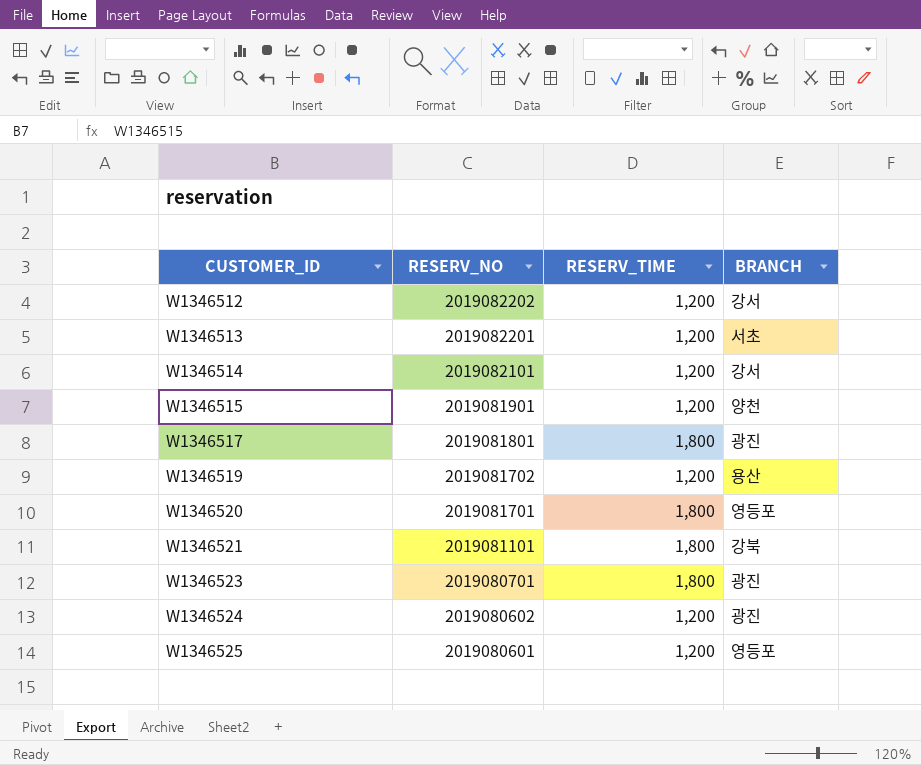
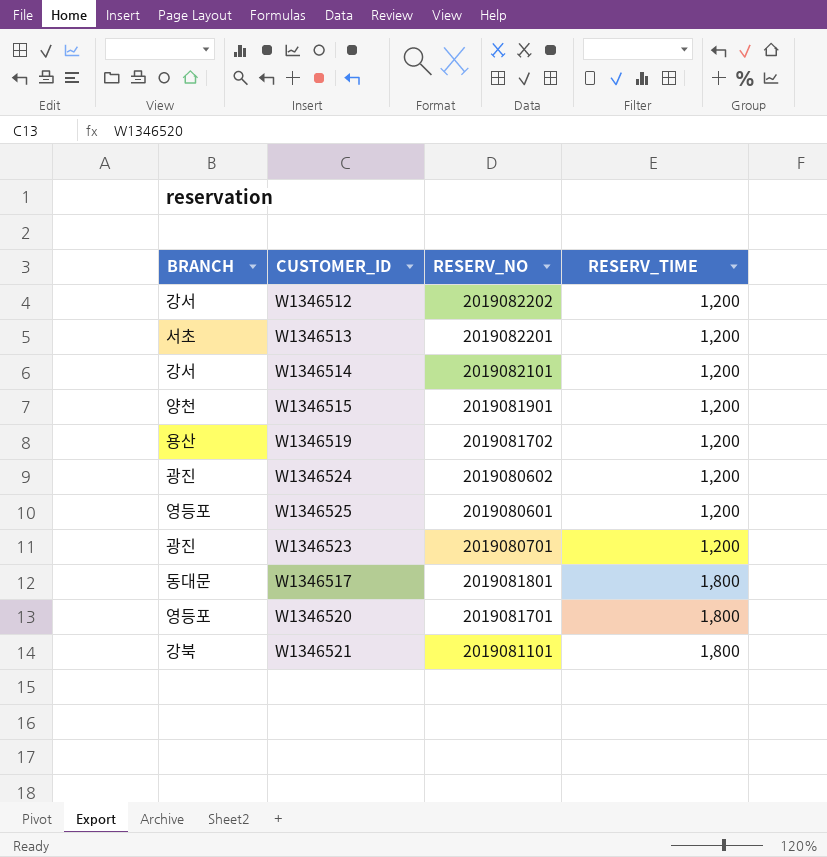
row order: CUSTOMER_ID ascending -> RESERV_TIME ascending
column BRANCH | position: 4 -> 1
W1346523 | RESERV_TIME: 1,800 -> 1,200
W1346517 | BRANCH: 광진 -> 동대문

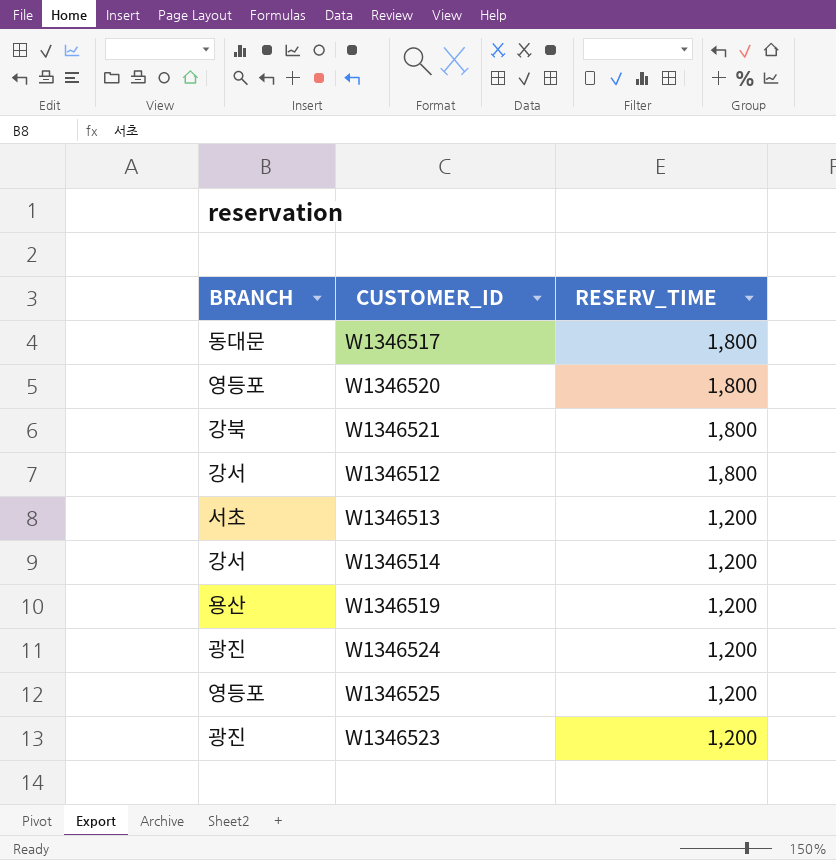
row order: RESERV_TIME ascending -> RESERV_TIME descending
column RESERV_NO | position: 3 -> none
row W1346515: 양천 | 2019081901 | 1,200 -> none
W1346512 | RESERV_TIME: 1,200 -> 1,800

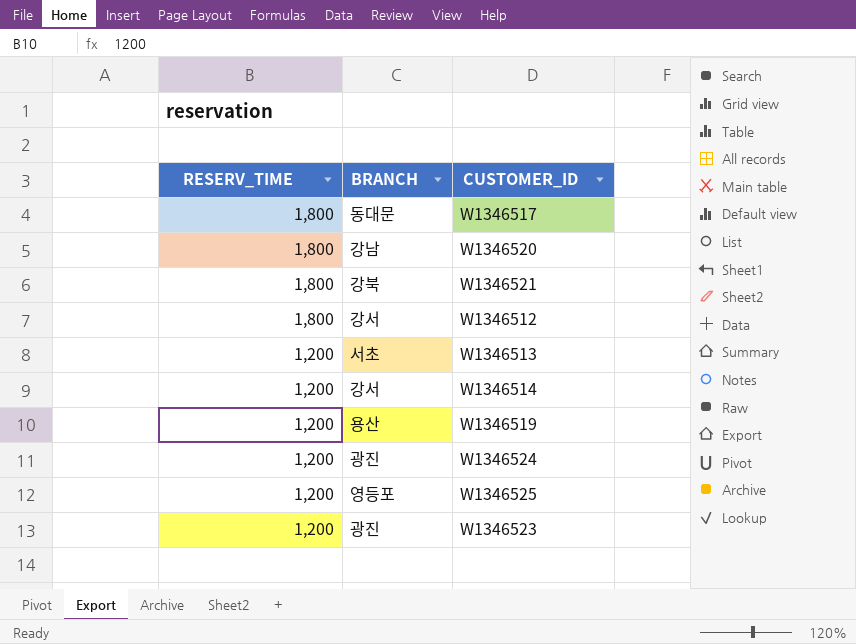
column RESERV_TIME | position: 3 -> 1
W1346520 | BRANCH: 영등포 -> 강남

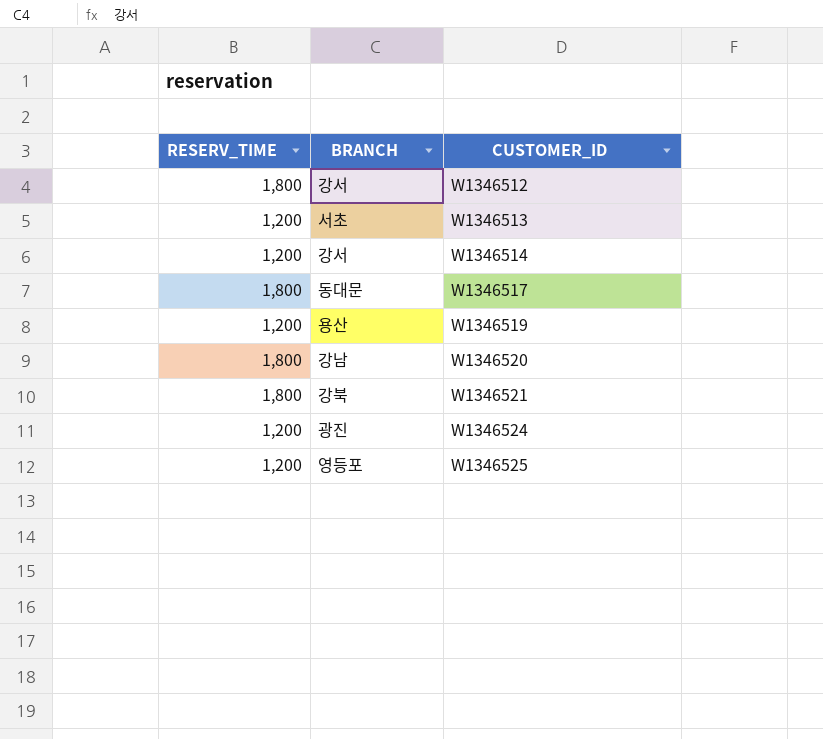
row order: RESERV_TIME descending -> CUSTOMER_ID ascending
row W1346523: 1,200 | 광진 -> none

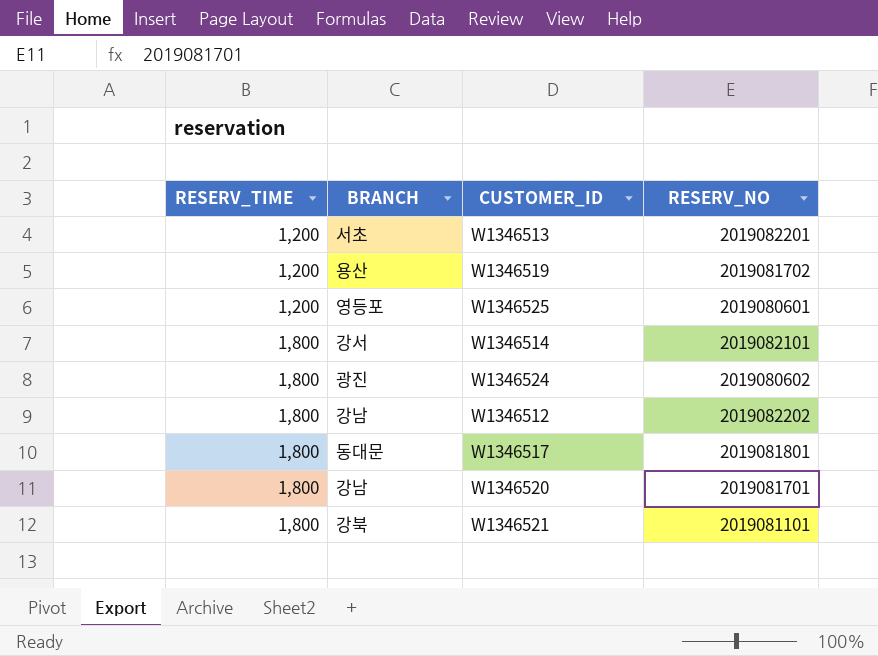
row order: CUSTOMER_ID ascending -> RESERV_TIME ascending
column RESERV_NO | position: none -> 4
W1346514 | RESERV_TIME: 1,200 -> 1,800
W1346524 | RESERV_TIME: 1,200 -> 1,800
W1346512 | BRANCH: 강서 -> 강남

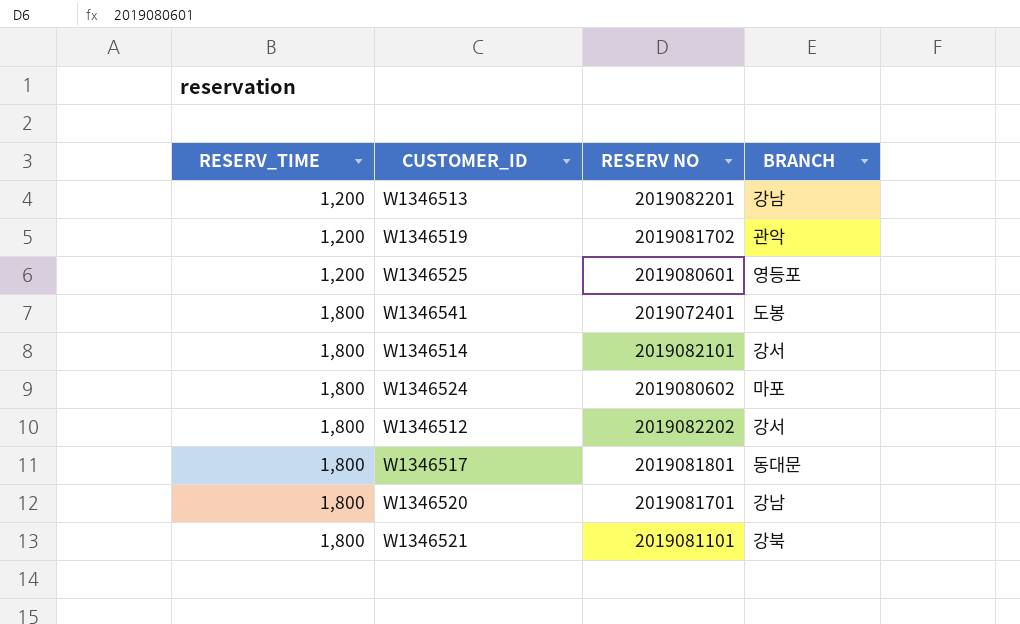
column name: RESERV_NO -> RESERV NO
column BRANCH | position: 2 -> 4
W1346513 | BRANCH: 서초 -> 강남
W1346519 | BRANCH: 용산 -> 관악
row W1346541: none -> 1,800 | 2019072401 | 도봉
W1346524 | BRANCH: 광진 -> 마포
W1346512 | BRANCH: 강남 -> 강서

